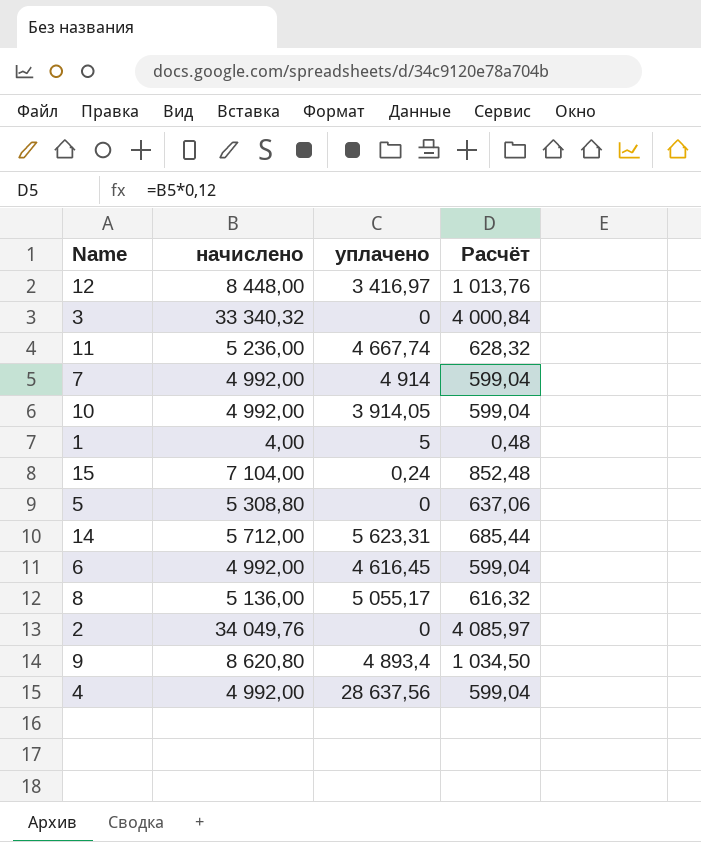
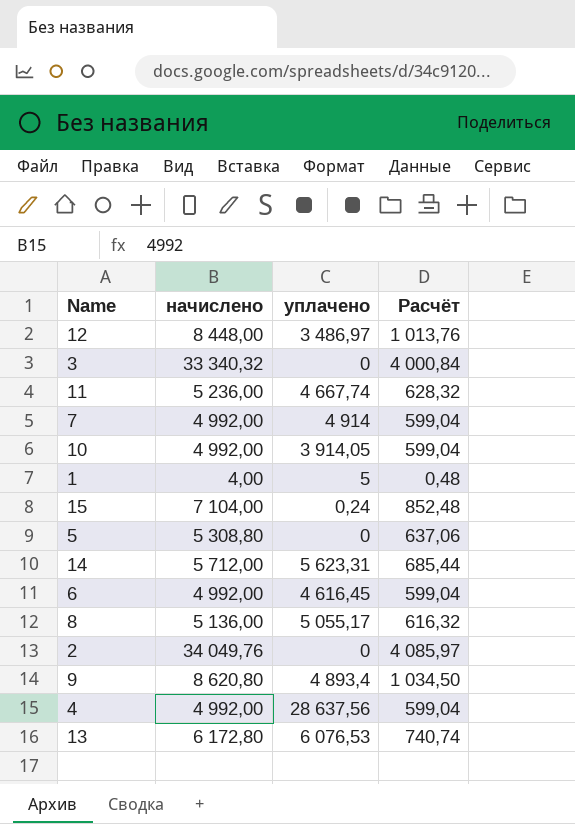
12 | уплачено: 3 416,97 -> 3 486,97
row 13: none -> 6 172,80 | 6 076,53 | 740,74

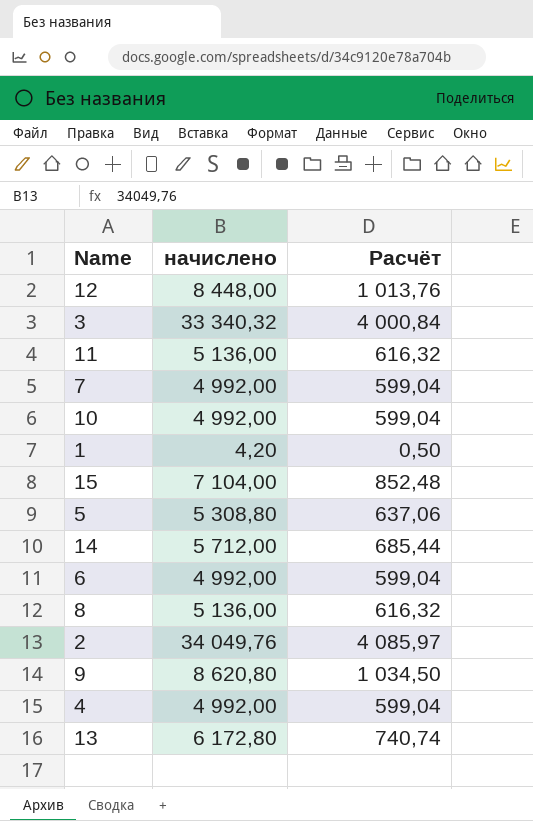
column уплачено | position: 3 -> none
11 | начислено: 5 236,00 -> 5 136,00
11 | Расчёт: 628,32 -> 616,32
1 | начислено: 4,00 -> 4,20
1 | Расчёт: 0,48 -> 0,50

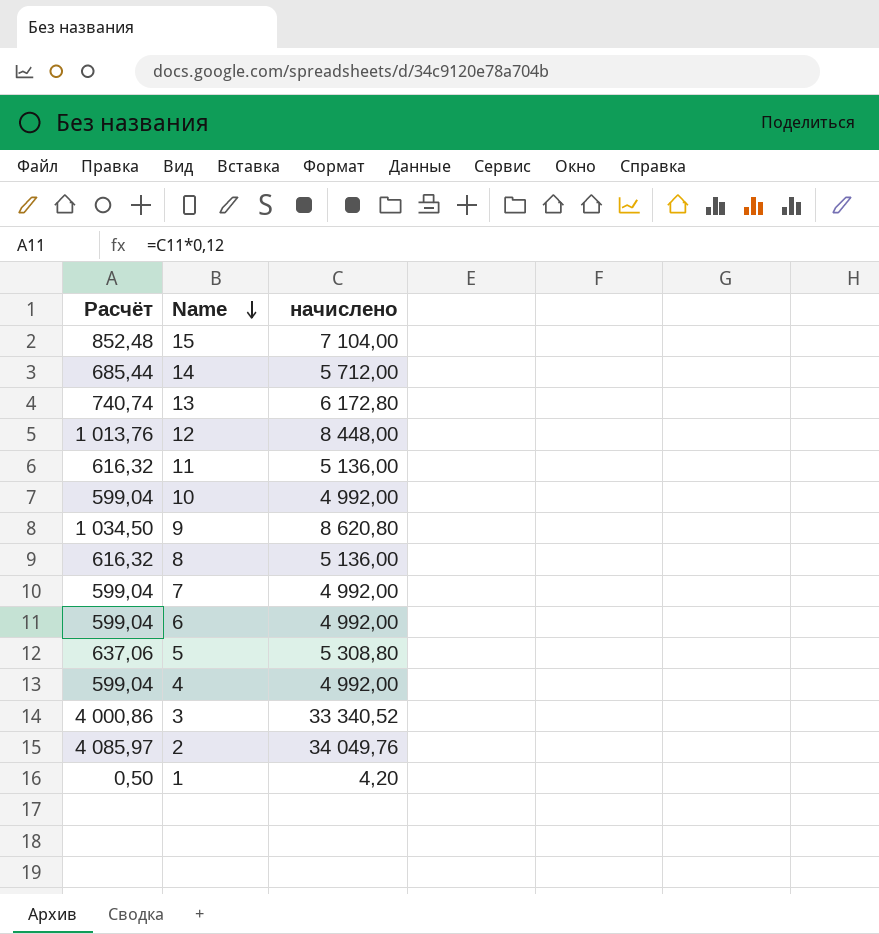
row order: none -> Name descending
column Расчёт | position: 3 -> 1
3 | Расчёт: 4 000,84 -> 4 000,86
3 | начислено: 33 340,32 -> 33 340,52

